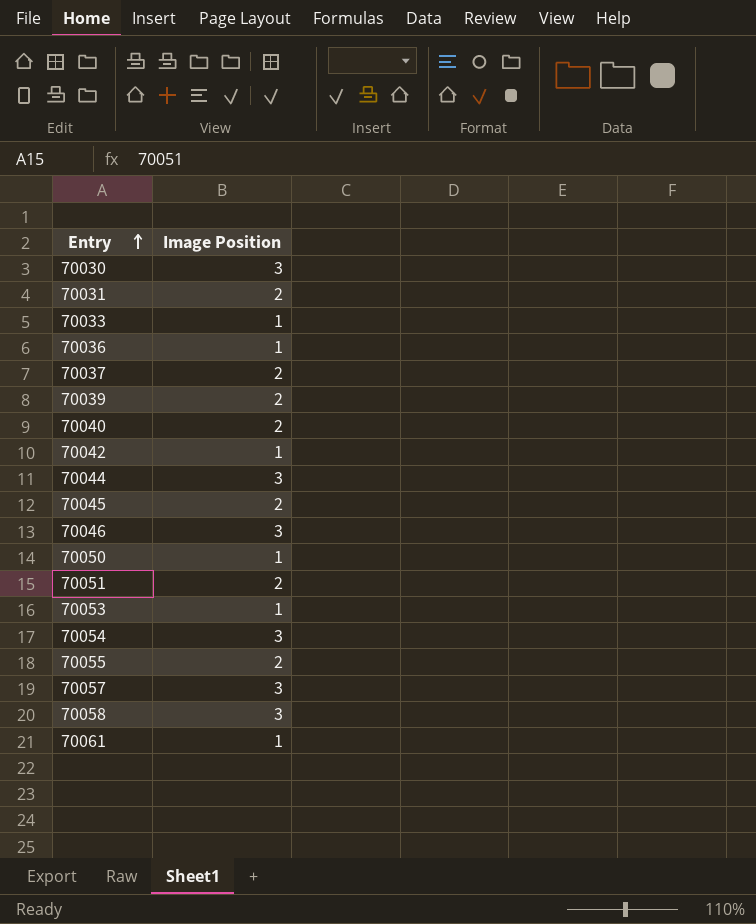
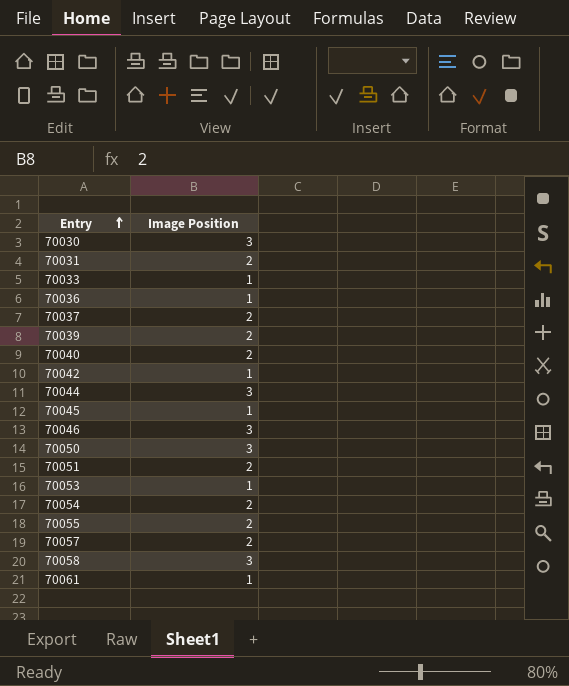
70045 | Image Position: 2 -> 1
70050 | Image Position: 1 -> 3
70054 | Image Position: 3 -> 2
70057 | Image Position: 3 -> 2

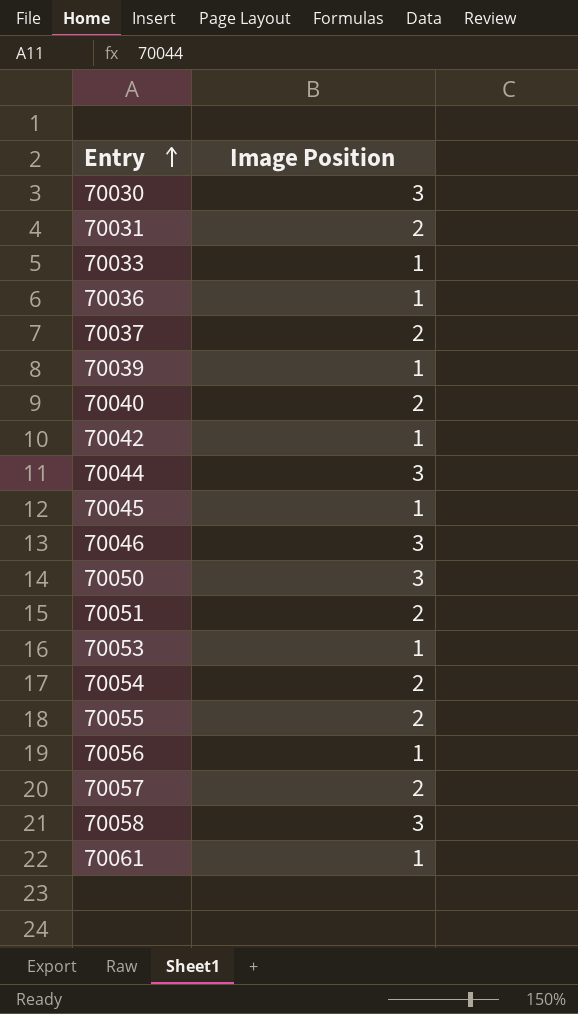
70039 | Image Position: 2 -> 1
row 70056: none -> 1

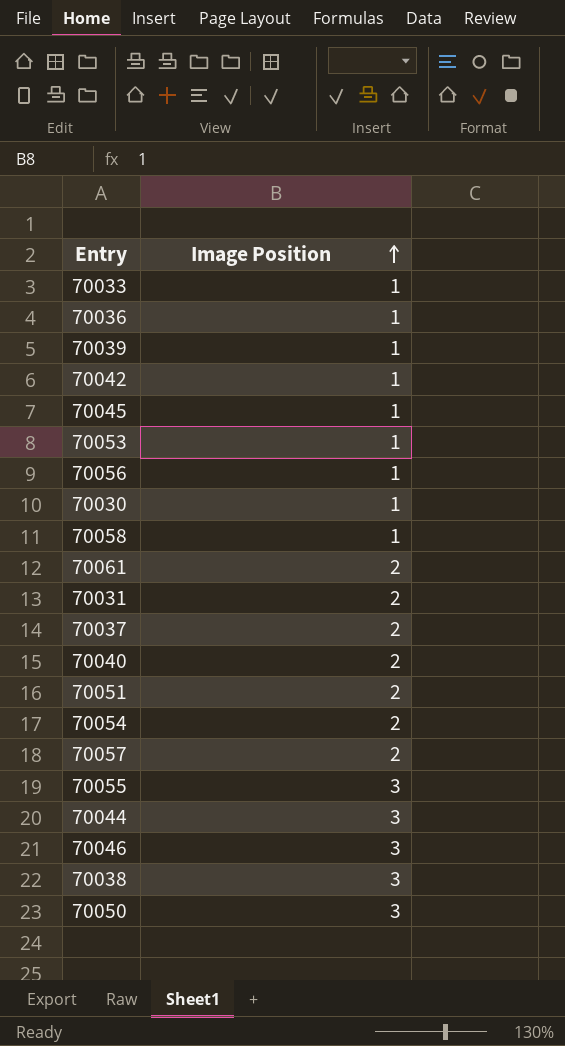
row order: Entry ascending -> Image Position ascending
70030 | Image Position: 3 -> 1
70058 | Image Position: 3 -> 1
70061 | Image Position: 1 -> 2
70055 | Image Position: 2 -> 3
row 70038: none -> 3

